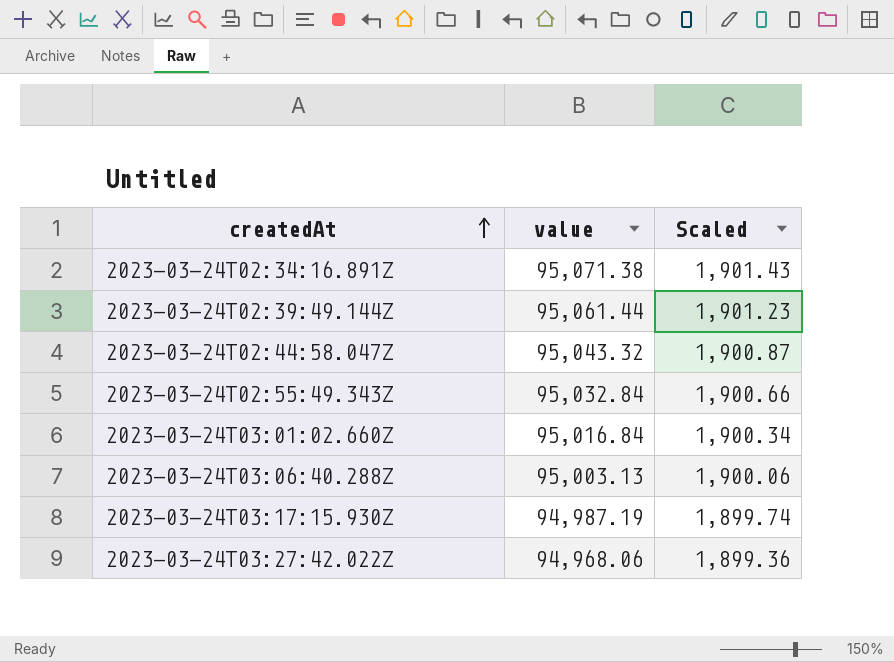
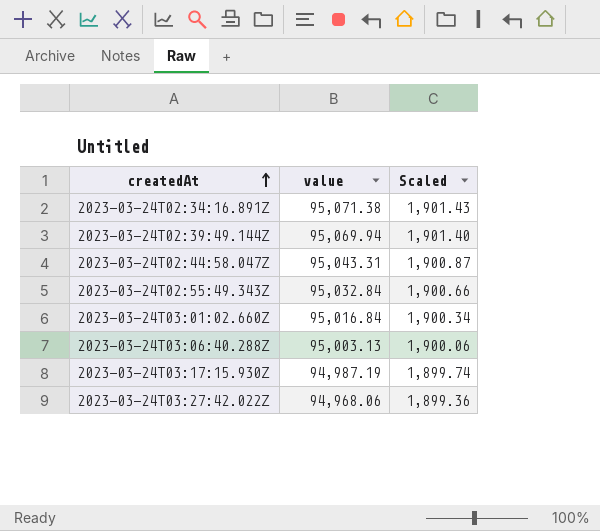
2023-03-24T02:39:49.144Z | value: 95,061.44 -> 95,069.94
2023-03-24T02:39:49.144Z | Scaled: 1,901.23 -> 1,901.40
2023-03-24T02:44:58.047Z | value: 95,043.32 -> 95,043.31

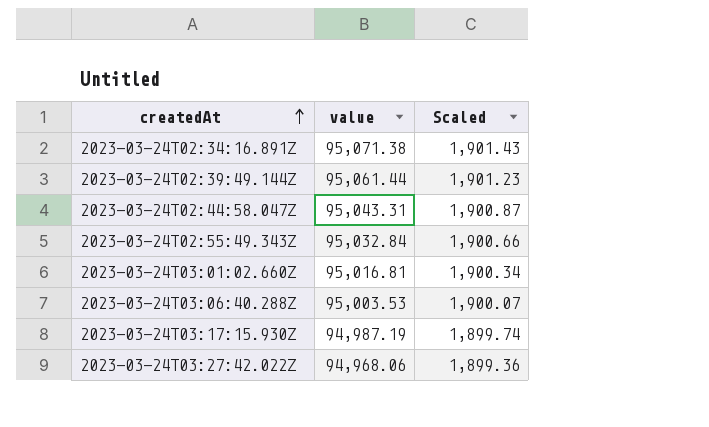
2023-03-24T02:39:49.144Z | value: 95,069.94 -> 95,061.44
2023-03-24T02:39:49.144Z | Scaled: 1,901.40 -> 1,901.23
2023-03-24T03:01:02.660Z | value: 95,016.84 -> 95,016.81
2023-03-24T03:06:40.288Z | value: 95,003.13 -> 95,003.53
2023-03-24T03:06:40.288Z | Scaled: 1,900.06 -> 1,900.07

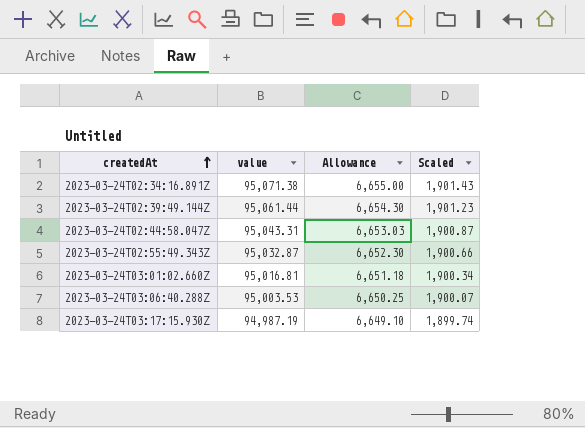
column Allowance | formula: none -> [value] * 0.07
row 2023-03-24T03:27:42.022Z: 94,968.06 | 1,899.36 -> none
2023-03-24T02:55:49.343Z | value: 95,032.84 -> 95,032.87

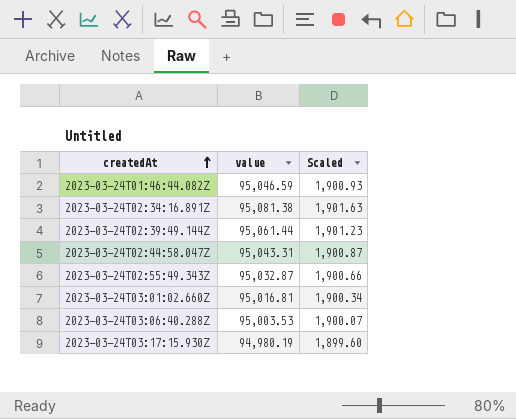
column Allowance | formula: [value] * 0.07 -> none
row 2023-03-24T01:46:44.082Z: none -> 95,046.59 | 1,900.93
2023-03-24T02:34:16.891Z | value: 95,071.38 -> 95,081.38
2023-03-24T02:34:16.891Z | Scaled: 1,901.43 -> 1,901.63
2023-03-24T03:17:15.930Z | value: 94,987.19 -> 94,980.19
2023-03-24T03:17:15.930Z | Scaled: 1,899.74 -> 1,899.60

